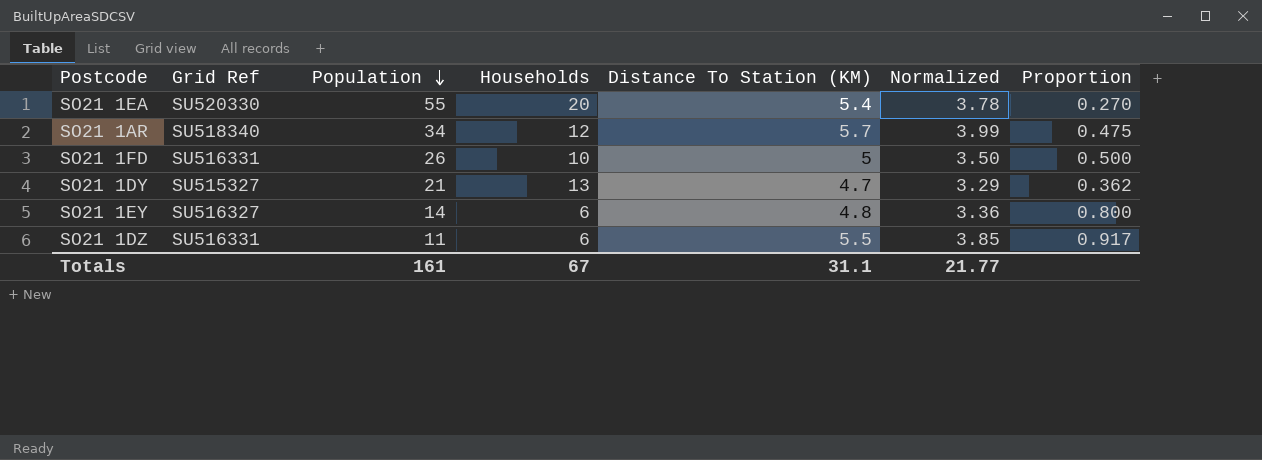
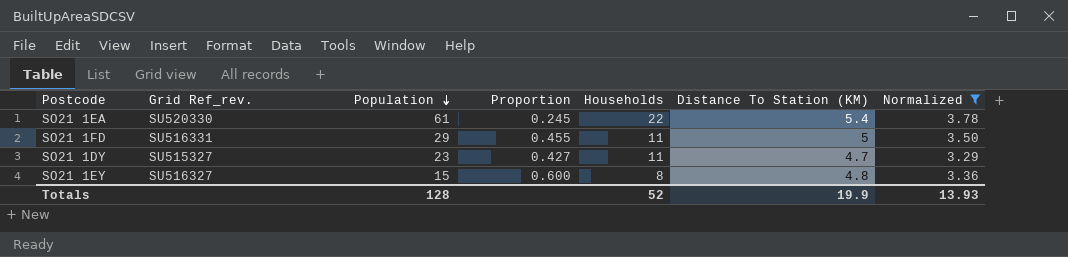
filter: none -> Normalized <= 3.78
column name: Grid Ref -> Grid Ref_rev.
column Proportion | position: 7 -> 4
SO21 1EA | Population: 55 -> 61
SO21 1EA | Proportion: 0.270 -> 0.245
SO21 1EA | Households: 20 -> 22
SO21 1FD | Population: 26 -> 29
SO21 1FD | Proportion: 0.500 -> 0.455
SO21 1FD | Households: 10 -> 11
SO21 1DY | Population: 21 -> 23
SO21 1DY | Proportion: 0.362 -> 0.427
SO21 1DY | Households: 13 -> 11
SO21 1EY | Population: 14 -> 15
SO21 1EY | Proportion: 0.800 -> 0.600
SO21 1EY | Households: 6 -> 8
Totals | Population: 161 -> 128
Totals | Households: 67 -> 52
Totals | Distance To Station (KM): 31.1 -> 19.9
Totals | Normalized: 21.77 -> 13.93

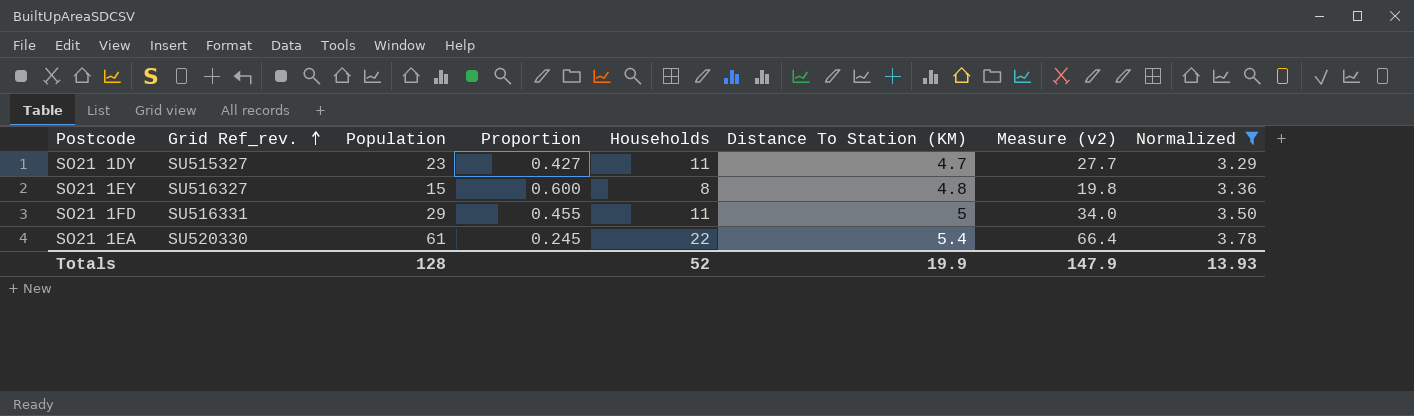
row order: Population descending -> Grid Ref_rev. ascending
column Measure (v2) | formula: none -> [Population] + [Distance To Station (KM)]

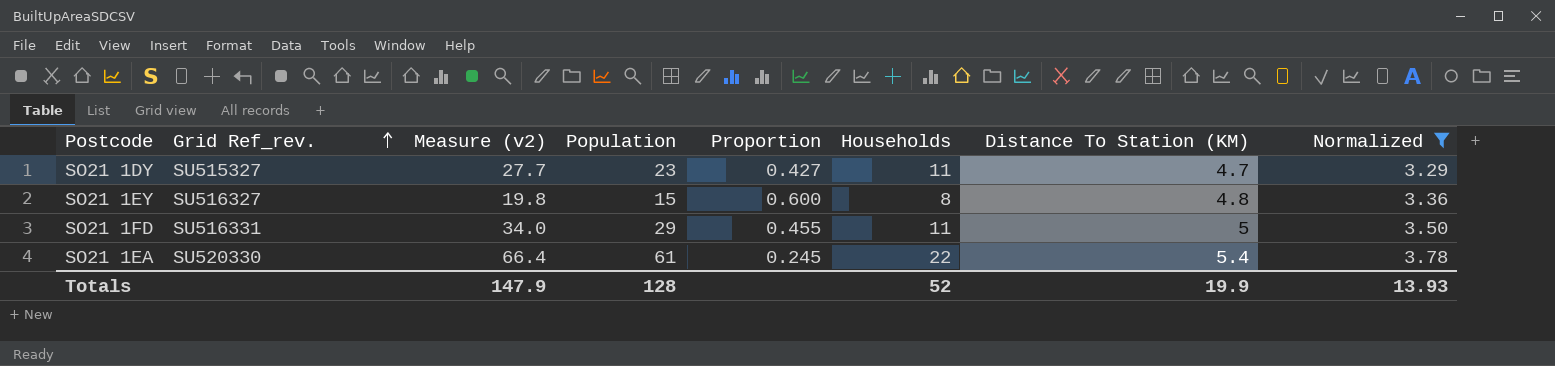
column Measure (v2) | position: 7 -> 3

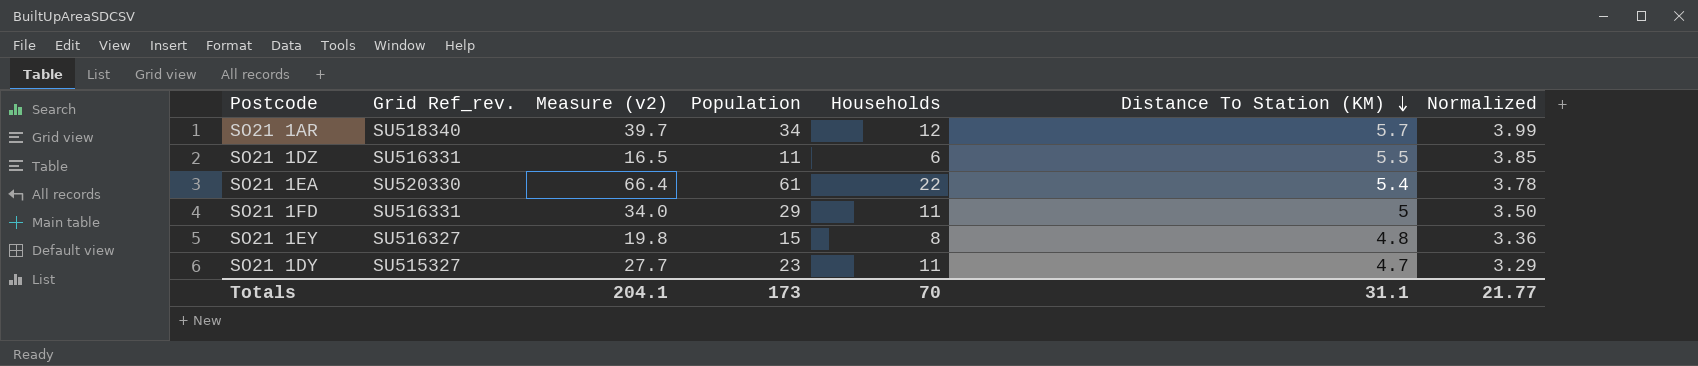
filter: Normalized <= 3.78 -> none
row order: Grid Ref_rev. ascending -> Distance To Station (KM) descending
column Proportion | formula: [Distance To Station (KM)] / [Households] -> none
Totals | Measure (v2): 147.9 -> 204.1
Totals | Population: 128 -> 173
Totals | Households: 52 -> 70
Totals | Distance To Station (KM): 19.9 -> 31.1
Totals | Normalized: 13.93 -> 21.77

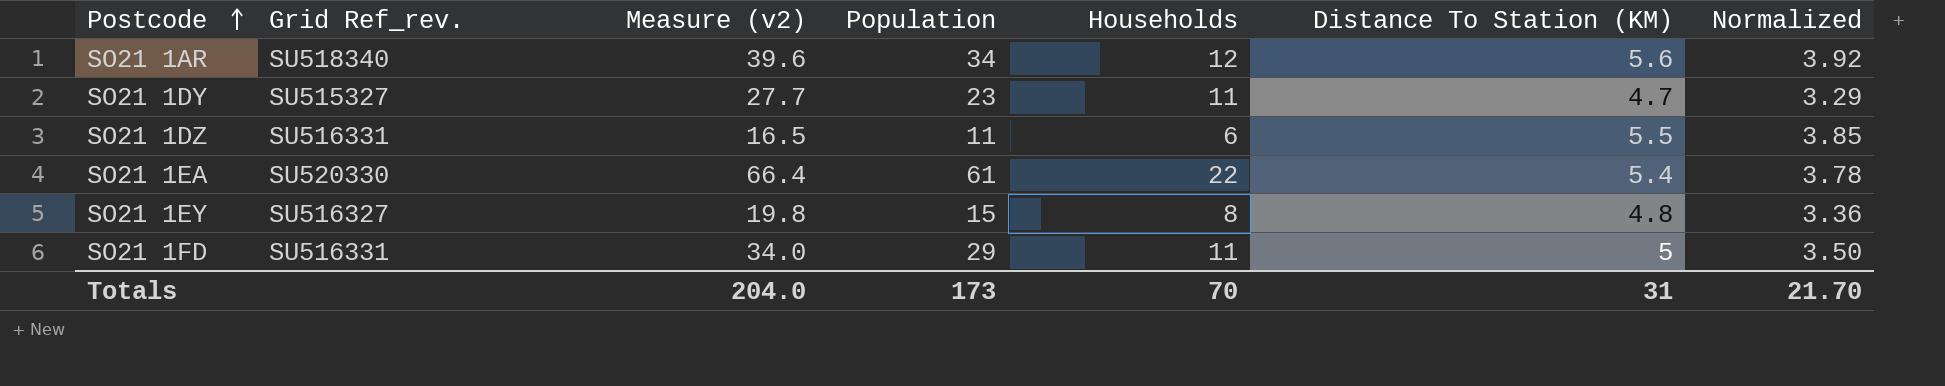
row order: Distance To Station (KM) descending -> Postcode ascending
SO21 1AR | Measure (v2): 39.7 -> 39.6
SO21 1AR | Distance To Station (KM): 5.7 -> 5.6
SO21 1AR | Normalized: 3.99 -> 3.92
Totals | Measure (v2): 204.1 -> 204.0
Totals | Distance To Station (KM): 31.1 -> 31
Totals | Normalized: 21.77 -> 21.70

